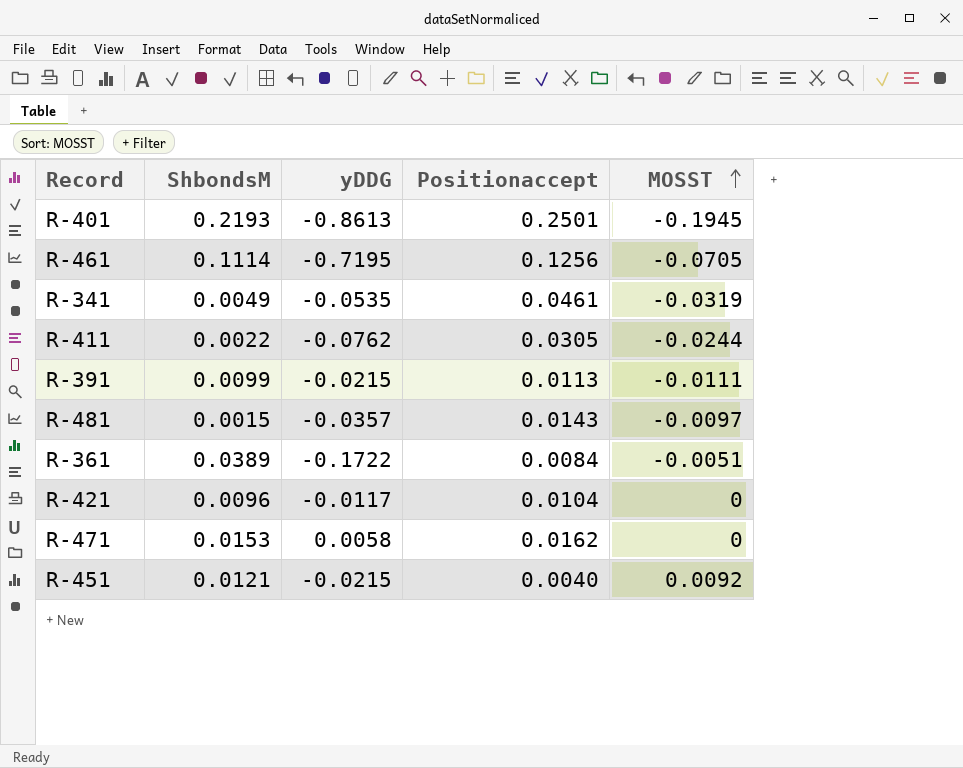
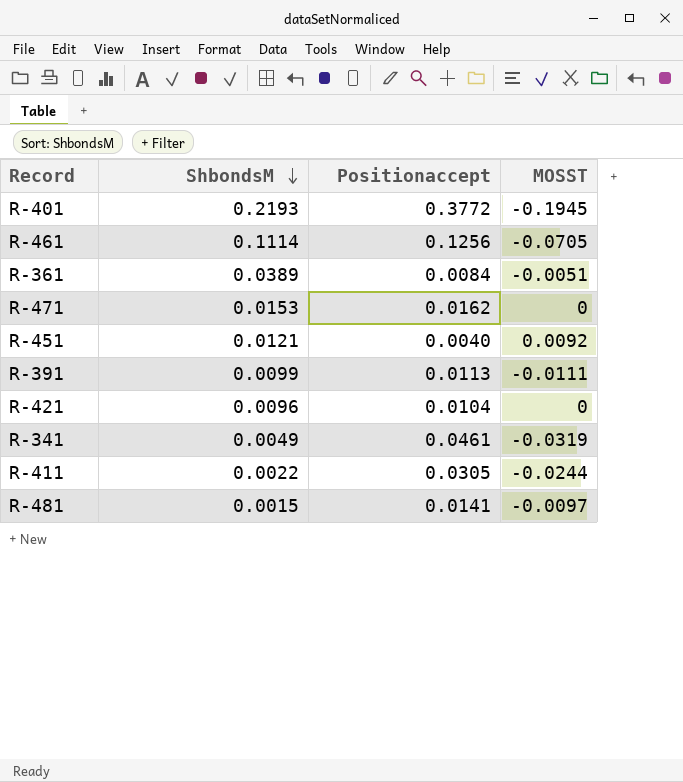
row order: MOSST ascending -> ShbondsM descending
column yDDG | position: 3 -> none
R-401 | Positionaccept: 0.2501 -> 0.3772
R-481 | Positionaccept: 0.0143 -> 0.0141

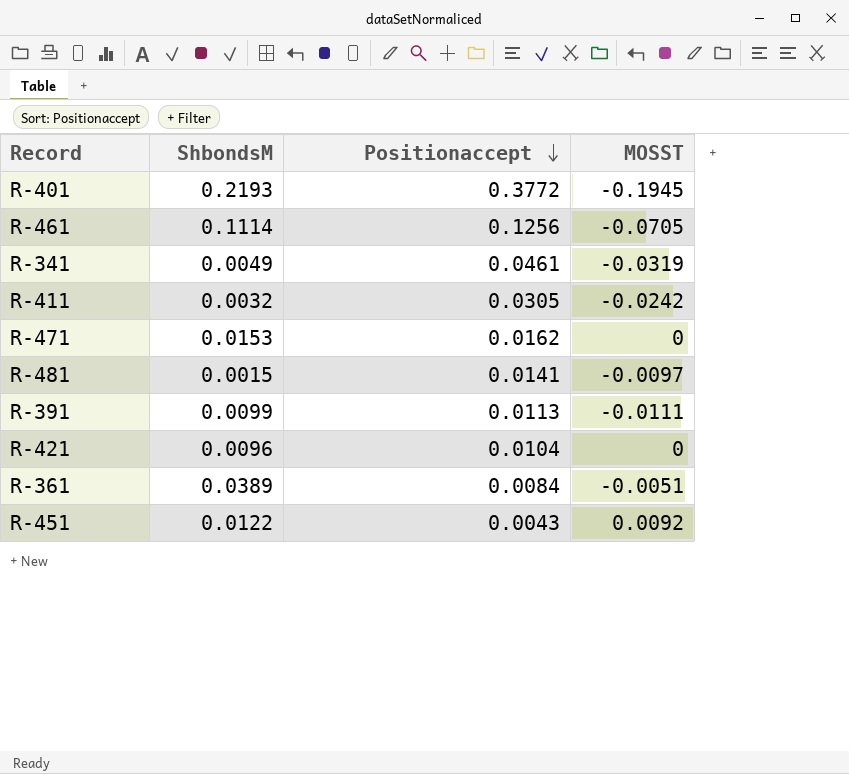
row order: ShbondsM descending -> Positionaccept descending
R-411 | ShbondsM: 0.0022 -> 0.0032
R-411 | MOSST: -0.0244 -> -0.0242
R-451 | ShbondsM: 0.0121 -> 0.0122
R-451 | Positionaccept: 0.0040 -> 0.0043

